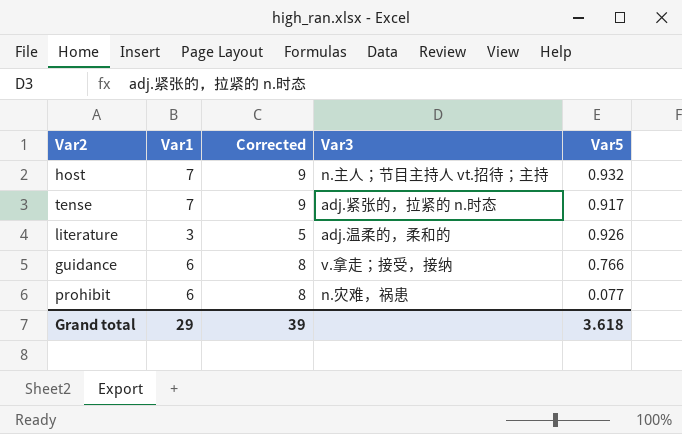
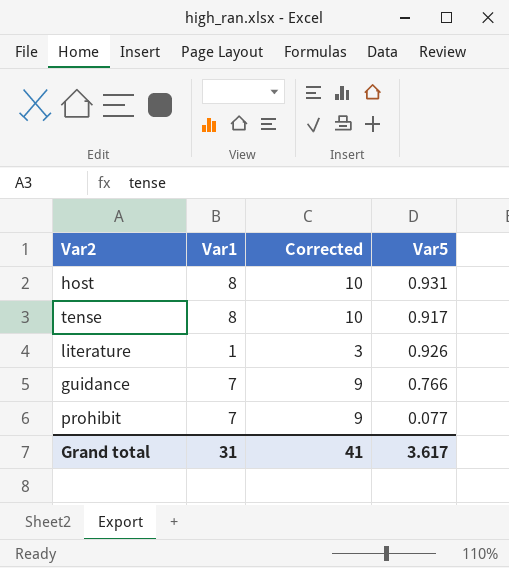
column Var3 | position: 4 -> none
host | Var1: 7 -> 8
host | Corrected: 9 -> 10
host | Var5: 0.932 -> 0.931
tense | Var1: 7 -> 8
tense | Corrected: 9 -> 10
literature | Var1: 3 -> 1
literature | Corrected: 5 -> 3
guidance | Var1: 6 -> 7
guidance | Corrected: 8 -> 9
prohibit | Var1: 6 -> 7
prohibit | Corrected: 8 -> 9
Grand total | Var1: 29 -> 31
Grand total | Corrected: 39 -> 41
Grand total | Var5: 3.618 -> 3.617

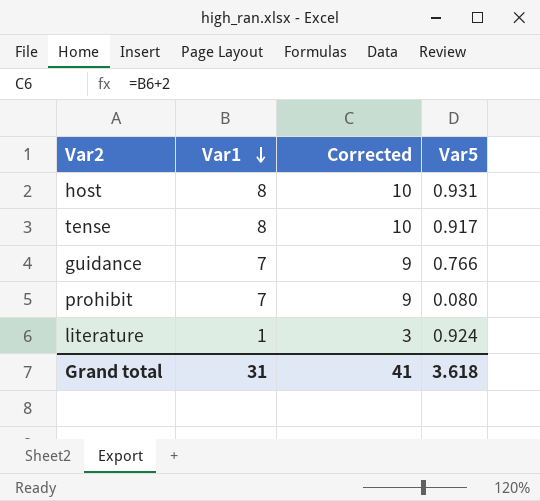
row order: none -> Var1 descending
prohibit | Var5: 0.077 -> 0.080
literature | Var5: 0.926 -> 0.924
Grand total | Var5: 3.617 -> 3.618

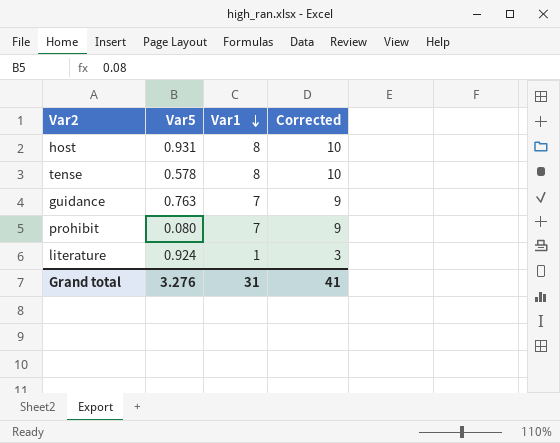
column Var5 | position: 4 -> 2
tense | Var5: 0.917 -> 0.578
guidance | Var5: 0.766 -> 0.763
Grand total | Var5: 3.618 -> 3.276

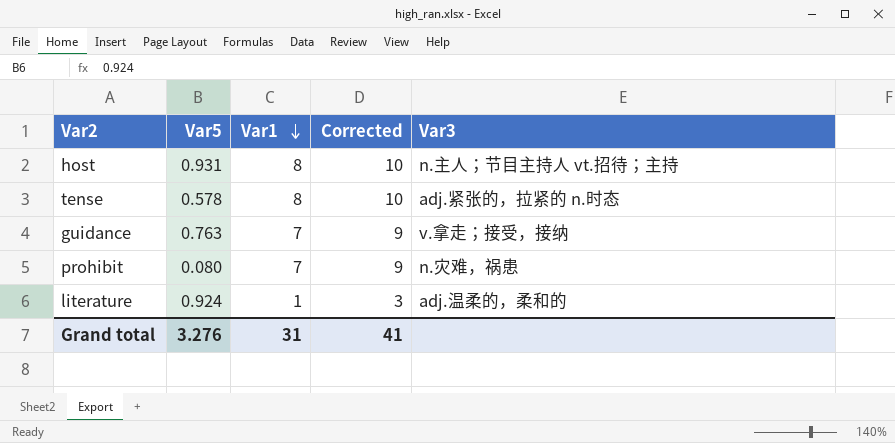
column Var3 | position: none -> 5

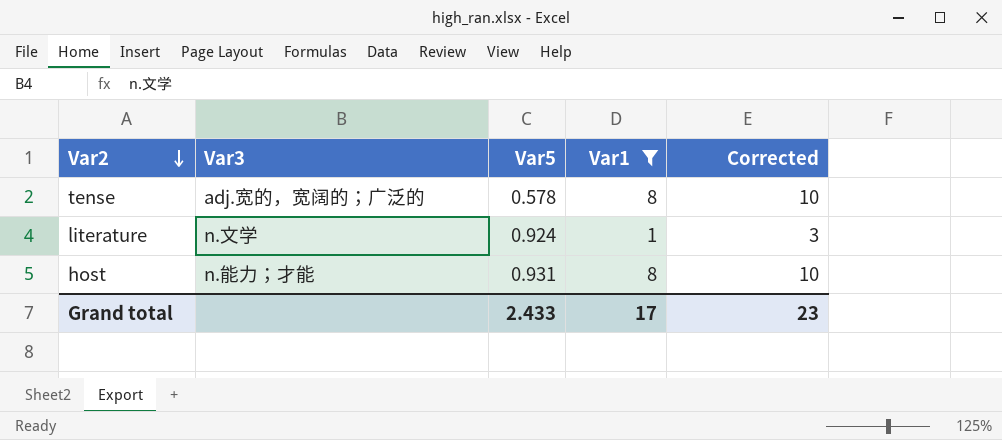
filter: none -> Var1 != 7
row order: Var1 descending -> Var2 descending
column Var3 | position: 5 -> 2
tense | Var3: adj.紧张的，拉紧的 n.时态 -> adj.宽的，宽阔的；广泛的
literature | Var3: adj.温柔的，柔和的 -> n.文学
host | Var3: n.主人；节目主持人 vt.招待；主持 -> n.能力；才能
Grand total | Var5: 3.276 -> 2.433
Grand total | Var1: 31 -> 17
Grand total | Corrected: 41 -> 23

